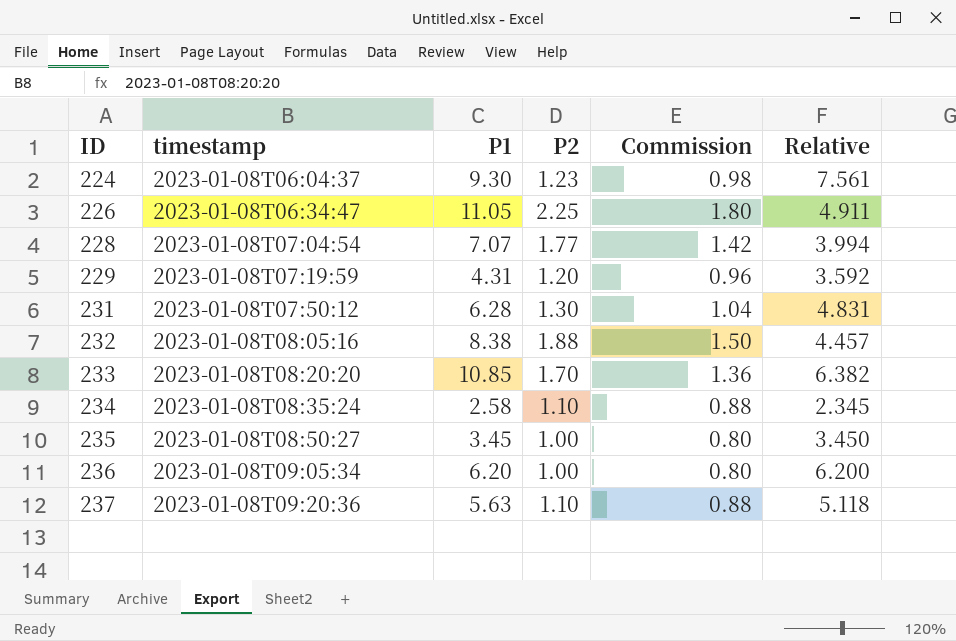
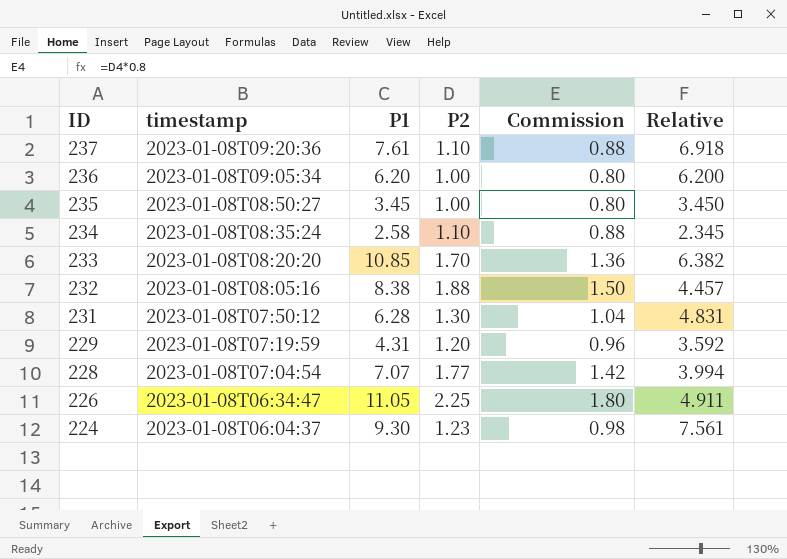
row order: ID ascending -> ID descending
237 | P1: 5.63 -> 7.61
237 | Relative: 5.118 -> 6.918

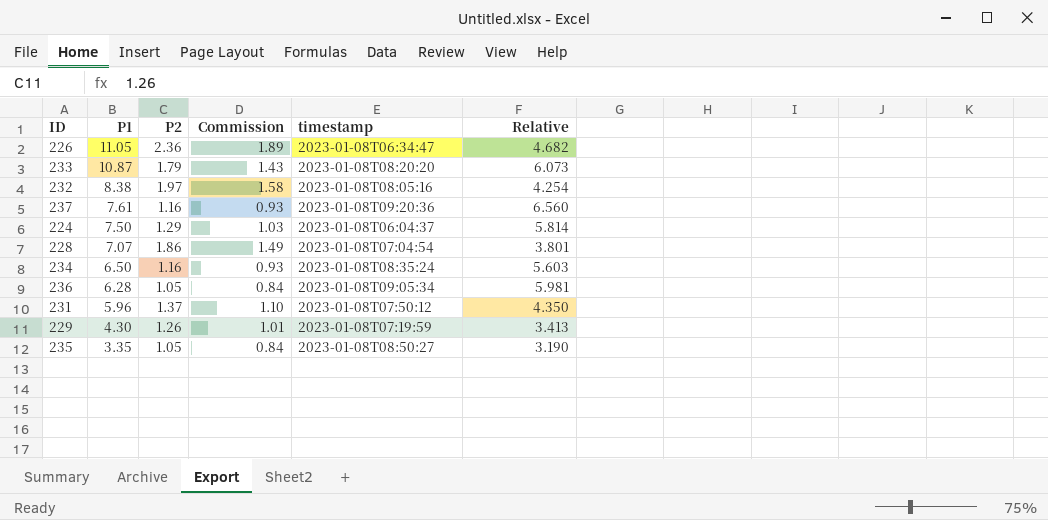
row order: ID descending -> P1 descending
column timestamp | position: 2 -> 5
226 | P2: 2.25 -> 2.36
226 | Commission: 1.80 -> 1.89
226 | Relative: 4.911 -> 4.682
233 | P1: 10.85 -> 10.87
233 | P2: 1.70 -> 1.79
233 | Commission: 1.36 -> 1.43
233 | Relative: 6.382 -> 6.073
232 | P2: 1.88 -> 1.97
232 | Commission: 1.50 -> 1.58
232 | Relative: 4.457 -> 4.254
237 | P2: 1.10 -> 1.16
237 | Commission: 0.88 -> 0.93
237 | Relative: 6.918 -> 6.560
224 | P1: 9.30 -> 7.50
224 | P2: 1.23 -> 1.29
224 | Commission: 0.98 -> 1.03
224 | Relative: 7.561 -> 5.814
228 | P2: 1.77 -> 1.86
228 | Commission: 1.42 -> 1.49
228 | Relative: 3.994 -> 3.801
234 | P1: 2.58 -> 6.50
234 | P2: 1.10 -> 1.16
234 | Commission: 0.88 -> 0.93
234 | Relative: 2.345 -> 5.603
236 | P1: 6.20 -> 6.28
236 | P2: 1.00 -> 1.05
236 | Commission: 0.80 -> 0.84
236 | Relative: 6.200 -> 5.981
231 | P1: 6.28 -> 5.96
231 | P2: 1.30 -> 1.37
231 | Commission: 1.04 -> 1.10
231 | Relative: 4.831 -> 4.350
229 | P1: 4.31 -> 4.30
229 | P2: 1.20 -> 1.26
229 | Commission: 0.96 -> 1.01
229 | Relative: 3.592 -> 3.413
235 | P1: 3.45 -> 3.35
235 | P2: 1.00 -> 1.05
235 | Commission: 0.80 -> 0.84
235 | Relative: 3.450 -> 3.190

